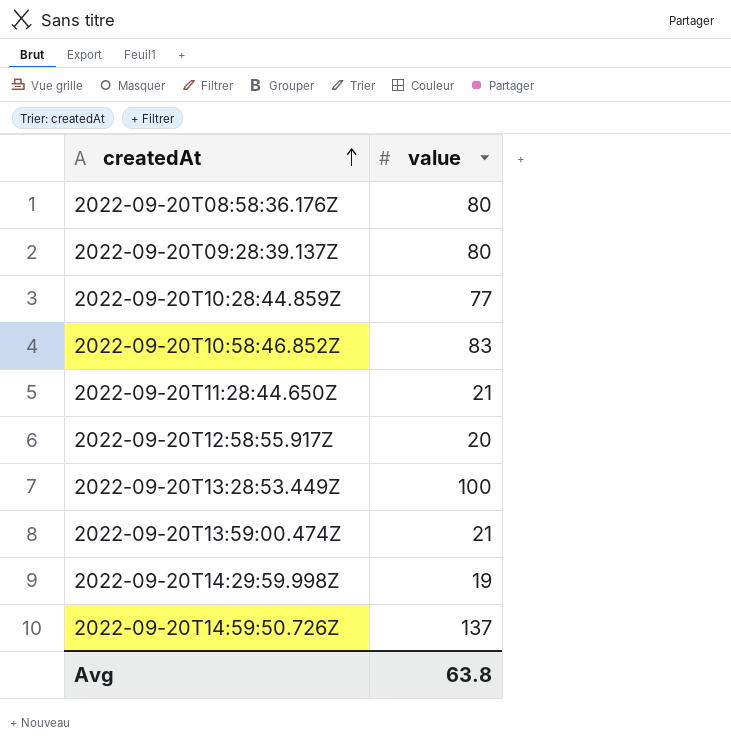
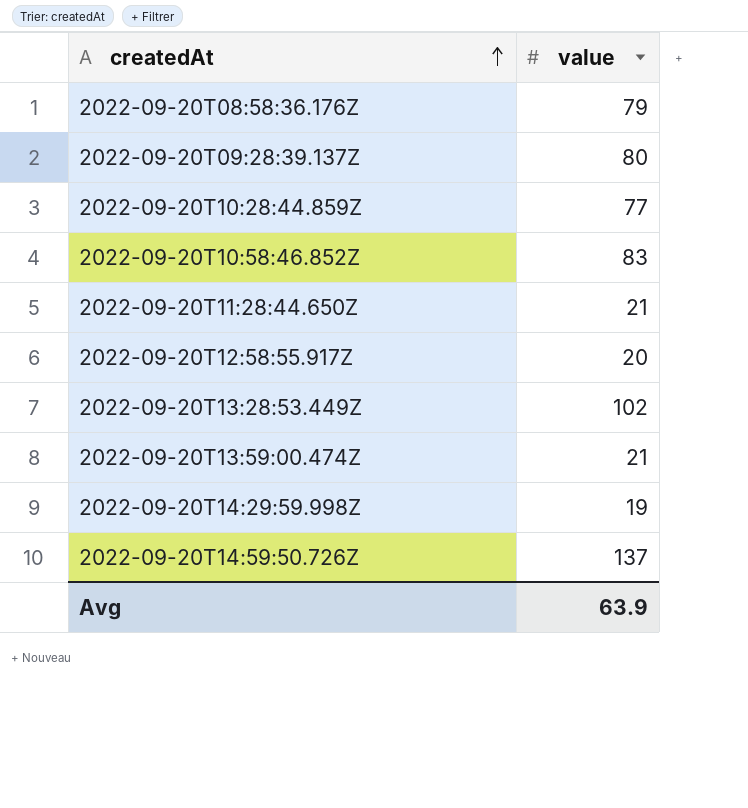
2022-09-20T08:58:36.176Z | value: 80 -> 79
2022-09-20T13:28:53.449Z | value: 100 -> 102
Avg | value: 63.8 -> 63.9

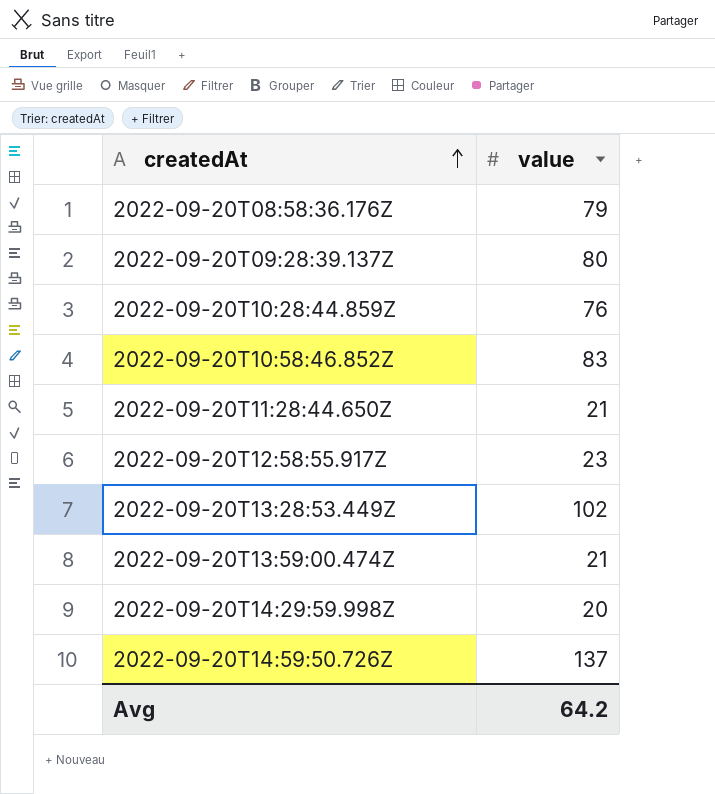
2022-09-20T10:28:44.859Z | value: 77 -> 76
2022-09-20T12:58:55.917Z | value: 20 -> 23
2022-09-20T14:29:59.998Z | value: 19 -> 20
Avg | value: 63.9 -> 64.2

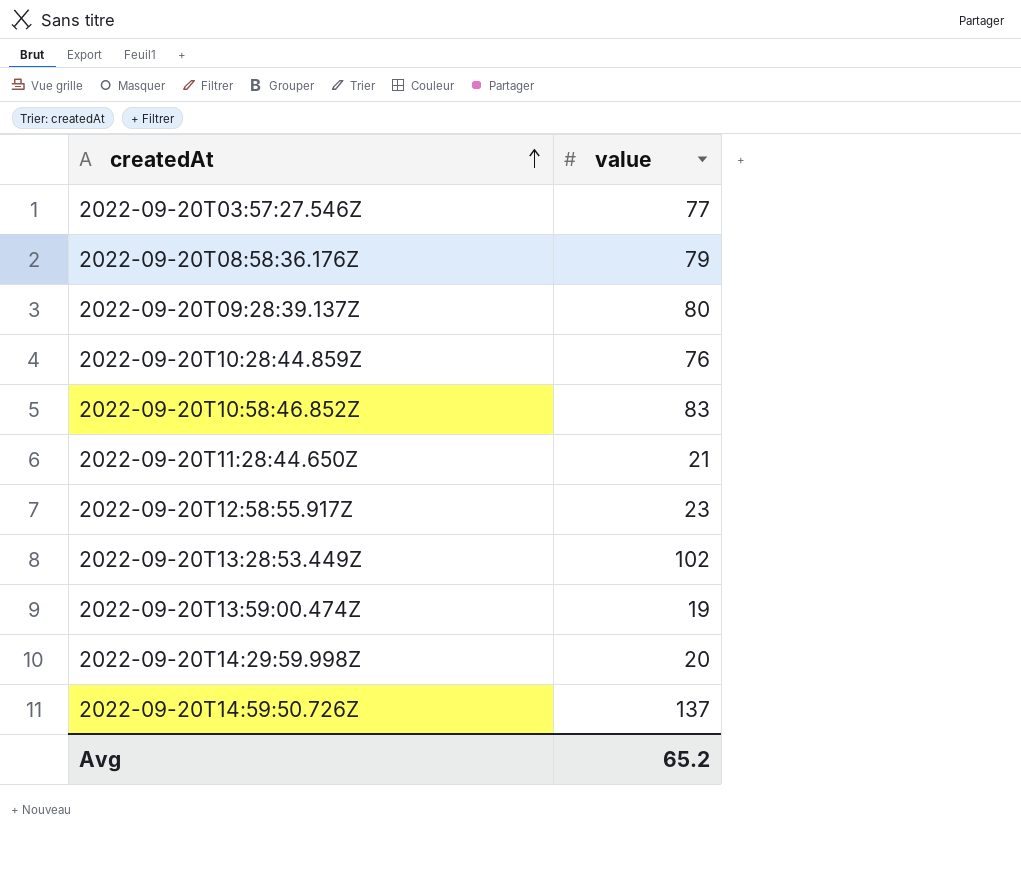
row 2022-09-20T03:57:27.546Z: none -> 77
2022-09-20T13:59:00.474Z | value: 21 -> 19
Avg | value: 64.2 -> 65.2

